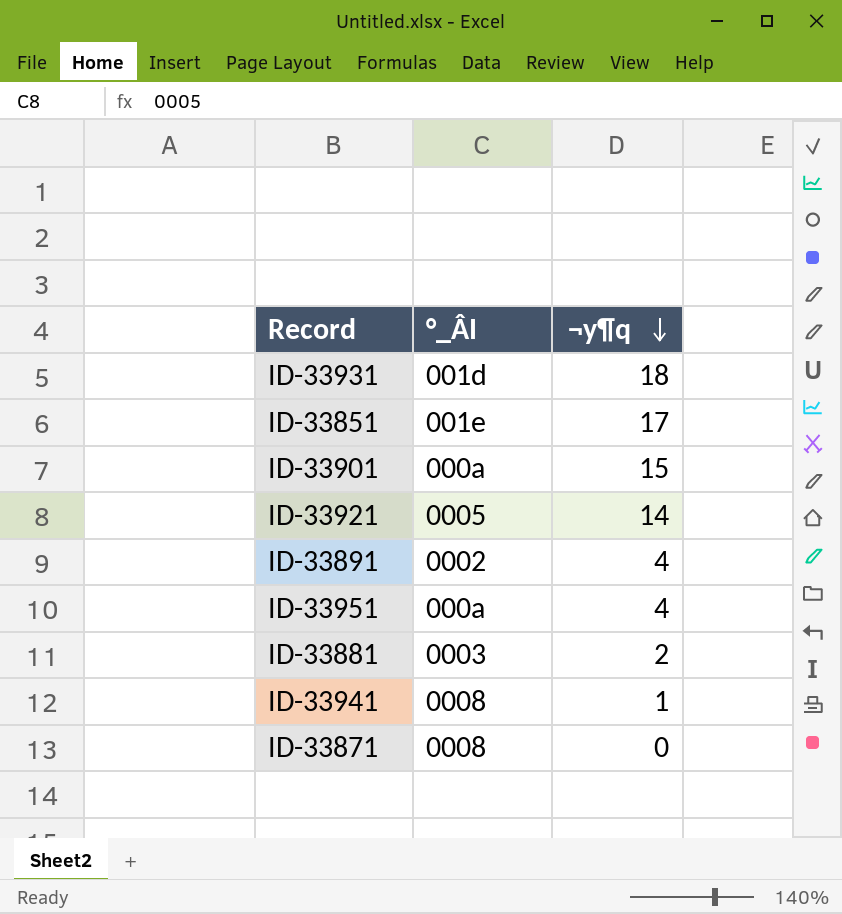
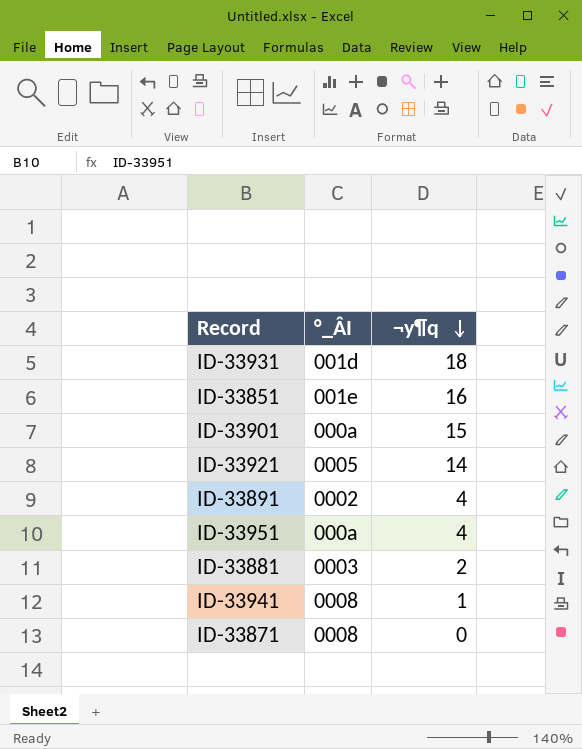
ID-33851 | ¬y¶q: 17 -> 16

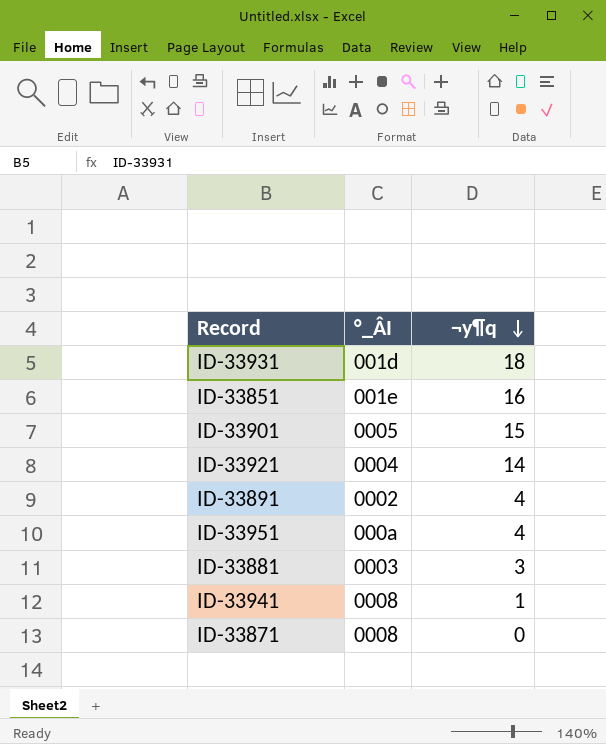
ID-33901 | °_ÂI: 000a -> 0005
ID-33921 | °_ÂI: 0005 -> 0004
ID-33881 | ¬y¶q: 2 -> 3

